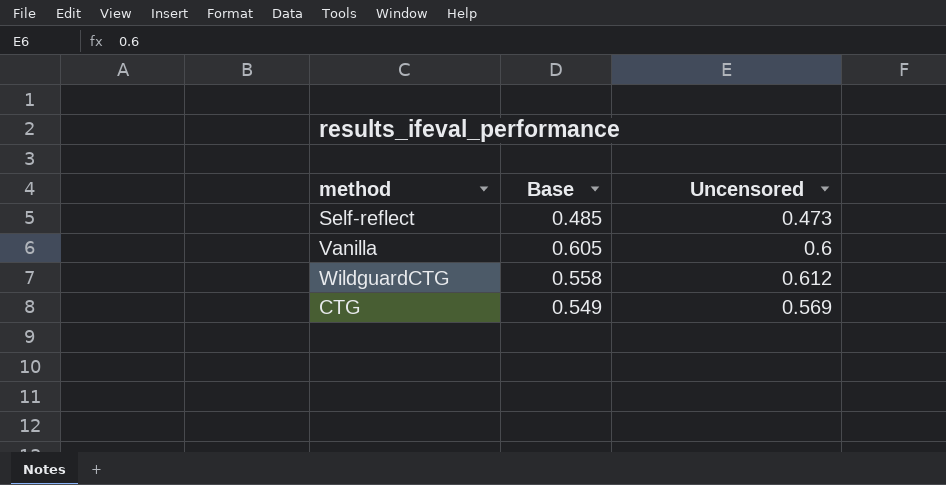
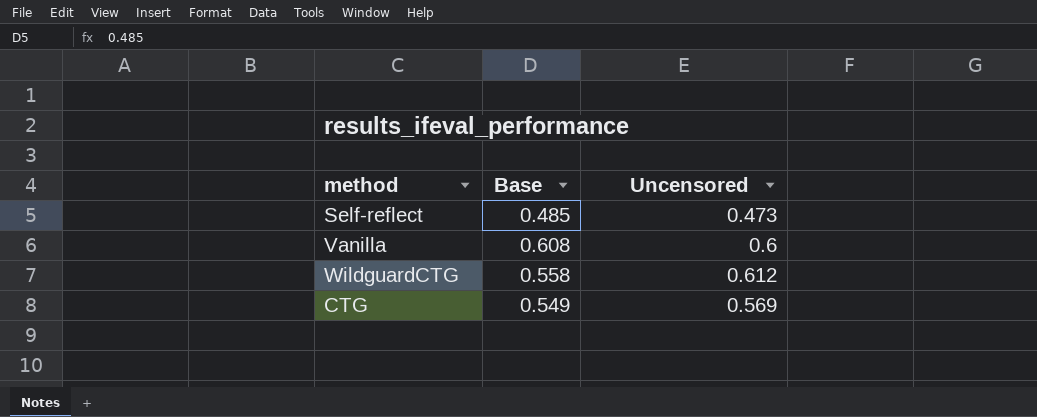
Vanilla | Base: 0.605 -> 0.608

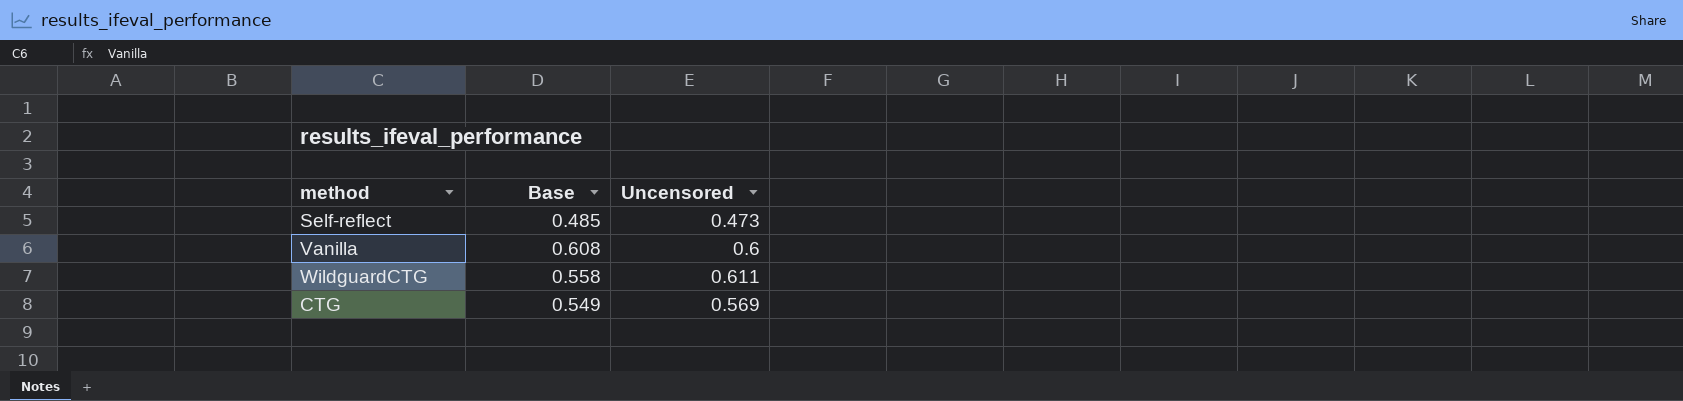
WildguardCTG | Uncensored: 0.612 -> 0.611

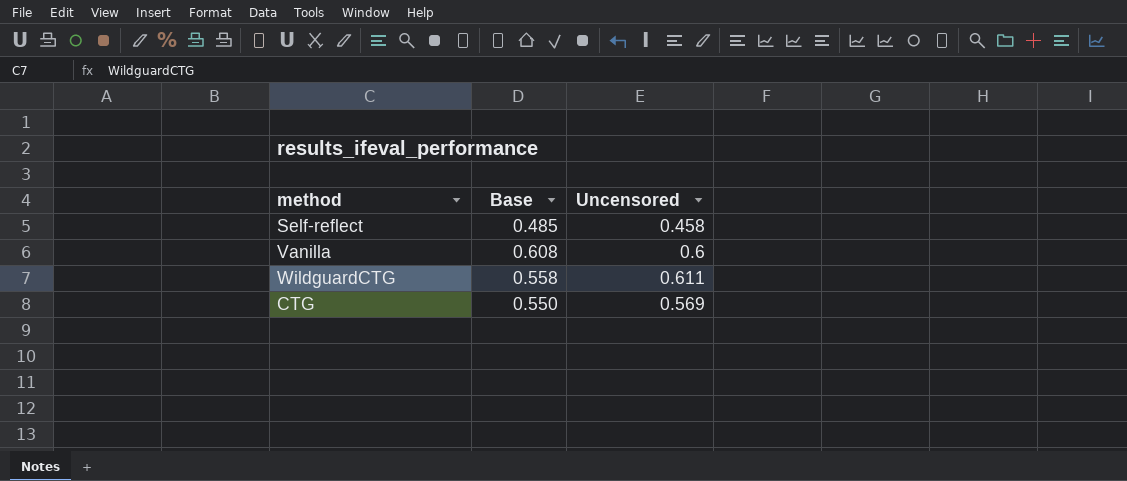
Self-reflect | Uncensored: 0.473 -> 0.458
CTG | Base: 0.549 -> 0.550

